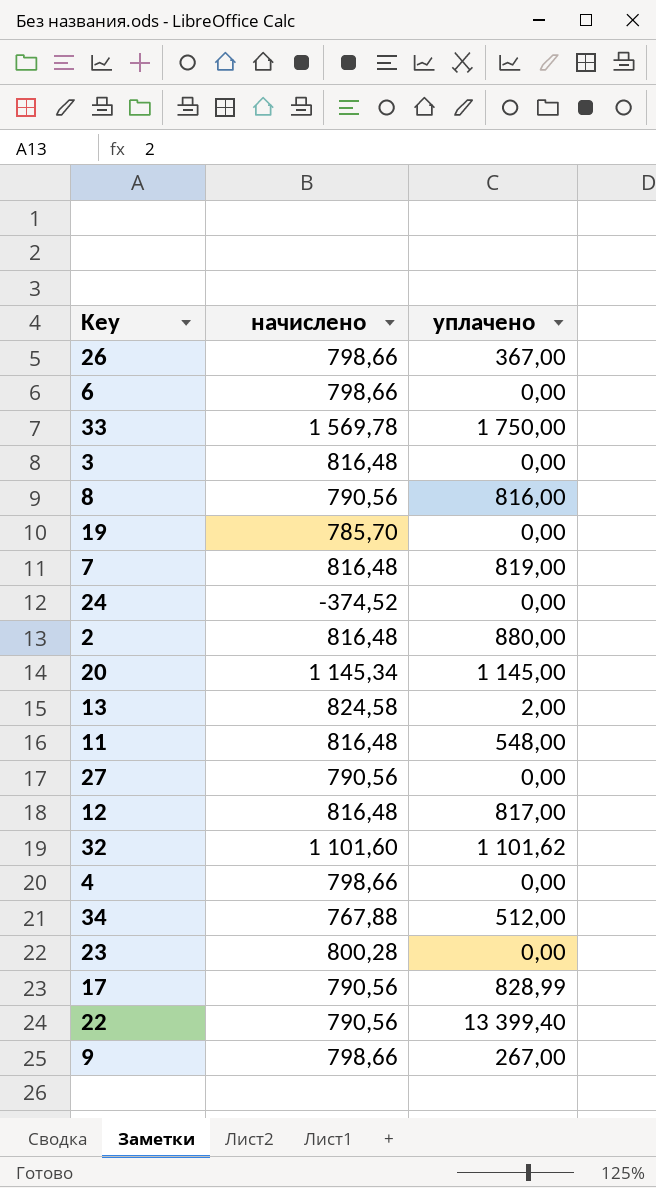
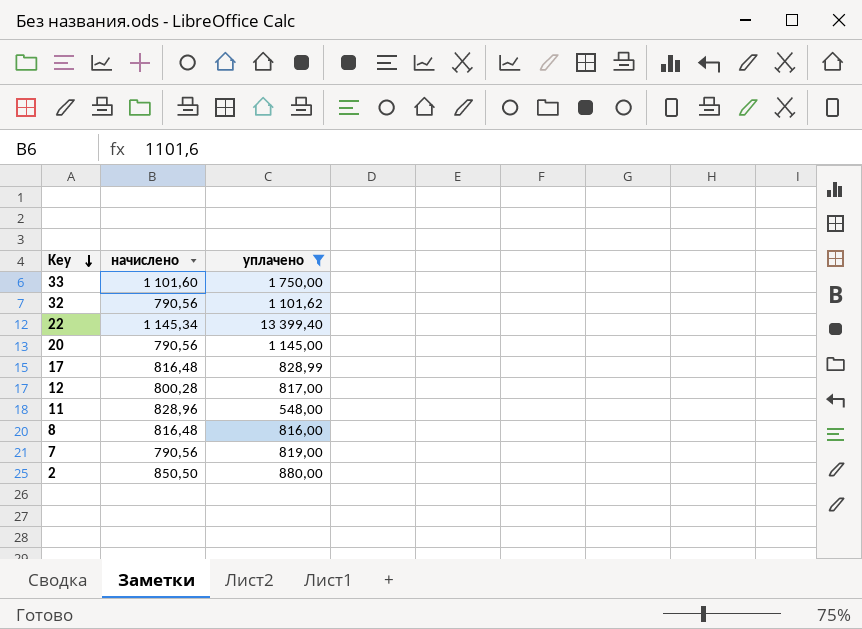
filter: none -> уплачено >= 548,00
row order: none -> Key descending
33 | начислено: 1 569,78 -> 1 101,60
32 | начислено: 1 101,60 -> 790,56
22 | начислено: 790,56 -> 1 145,34
20 | начислено: 1 145,34 -> 790,56
17 | начислено: 790,56 -> 816,48
12 | начислено: 816,48 -> 800,28
11 | начислено: 816,48 -> 828,96
8 | начислено: 790,56 -> 816,48
7 | начислено: 816,48 -> 790,56
2 | начислено: 816,48 -> 850,50

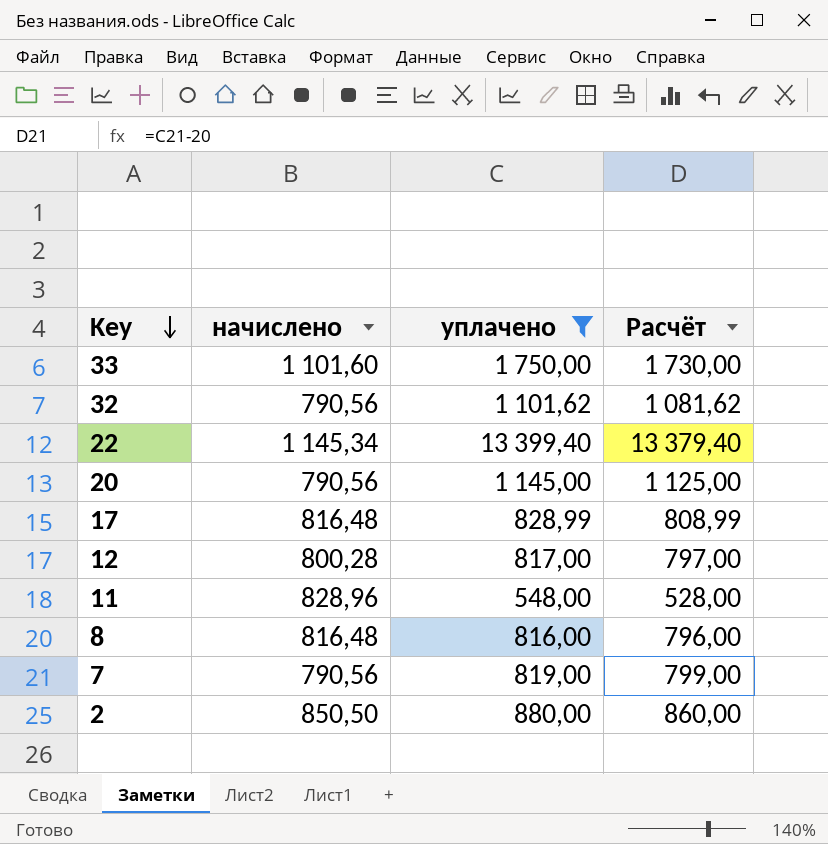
column Расчёт | formula: none -> [уплачено] - 20

